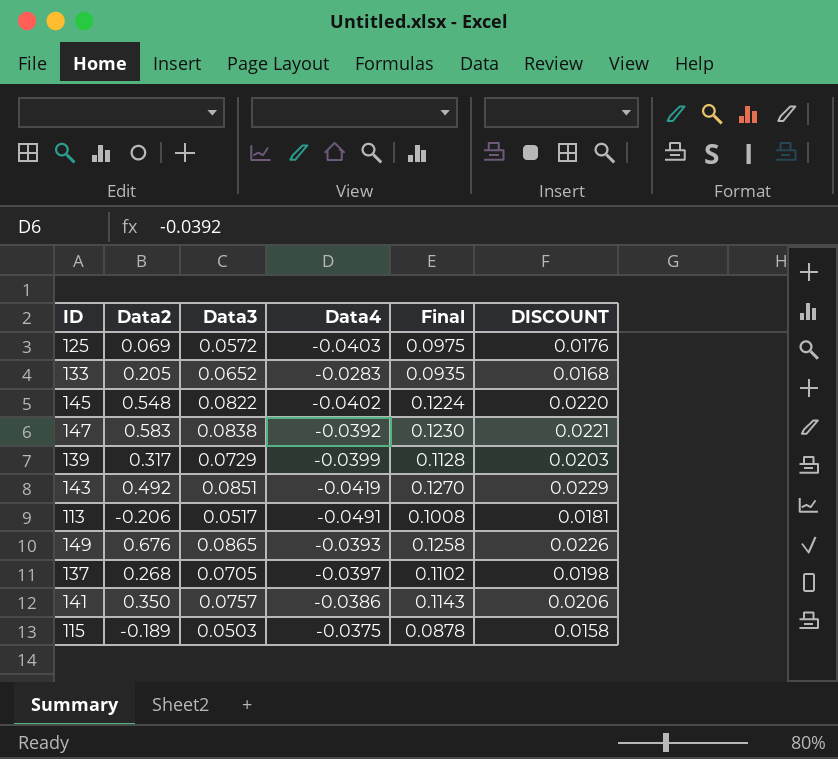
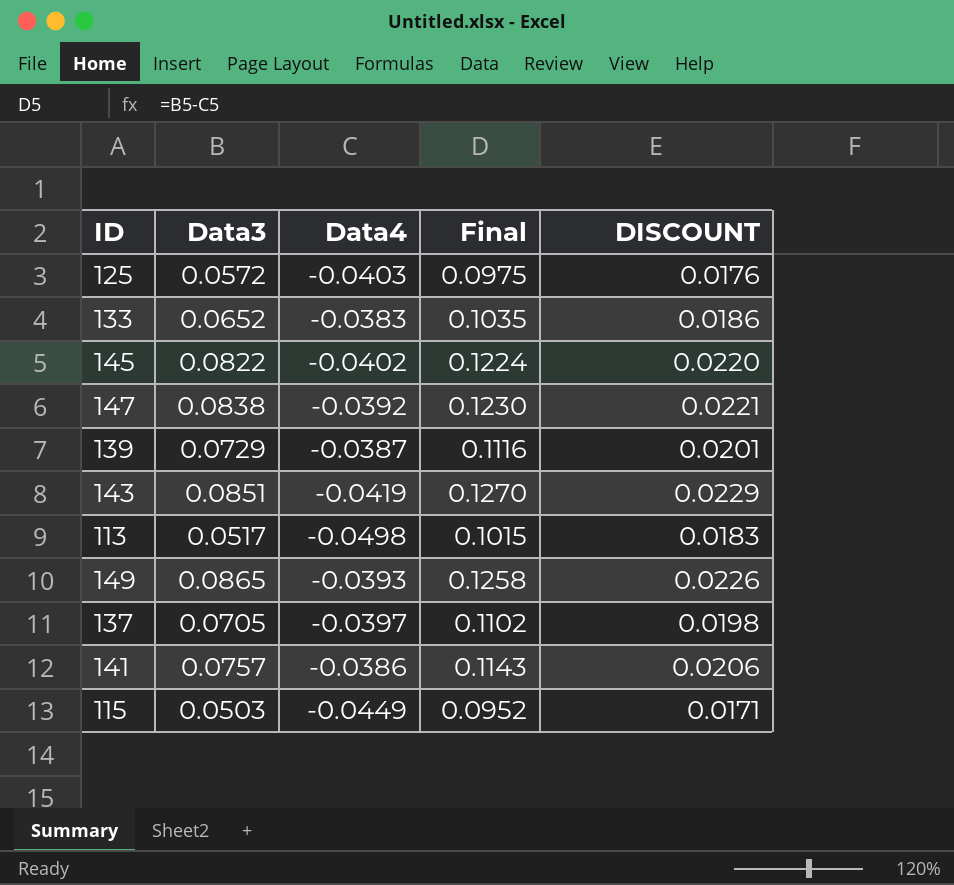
column Data2 | position: 2 -> none
133 | Data4: -0.0283 -> -0.0383
133 | Final: 0.0935 -> 0.1035
133 | DISCOUNT: 0.0168 -> 0.0186
139 | Data4: -0.0399 -> -0.0387
139 | Final: 0.1128 -> 0.1116
139 | DISCOUNT: 0.0203 -> 0.0201
113 | Data4: -0.0491 -> -0.0498
113 | Final: 0.1008 -> 0.1015
113 | DISCOUNT: 0.0181 -> 0.0183
115 | Data4: -0.0375 -> -0.0449
115 | Final: 0.0878 -> 0.0952
115 | DISCOUNT: 0.0158 -> 0.0171

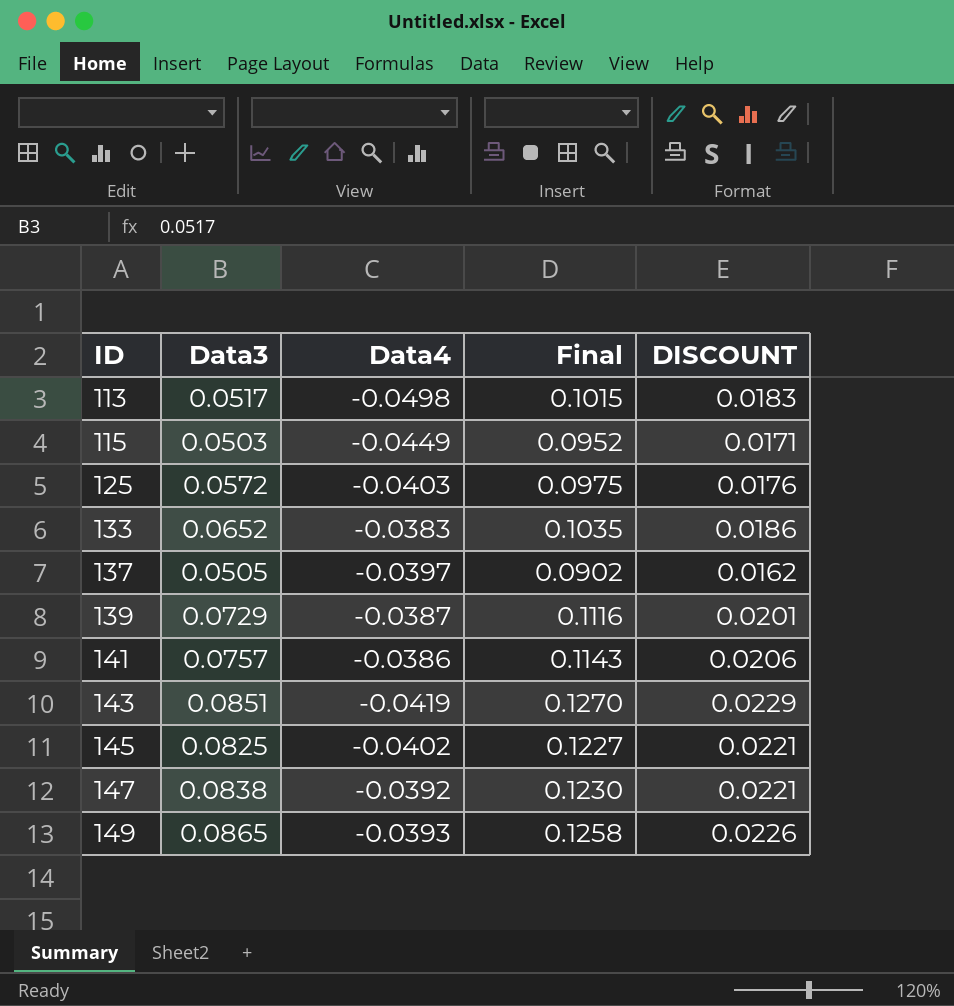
row order: none -> ID ascending
137 | Data3: 0.0705 -> 0.0505
137 | Final: 0.1102 -> 0.0902
137 | DISCOUNT: 0.0198 -> 0.0162
145 | Data3: 0.0822 -> 0.0825
145 | Final: 0.1224 -> 0.1227
145 | DISCOUNT: 0.0220 -> 0.0221

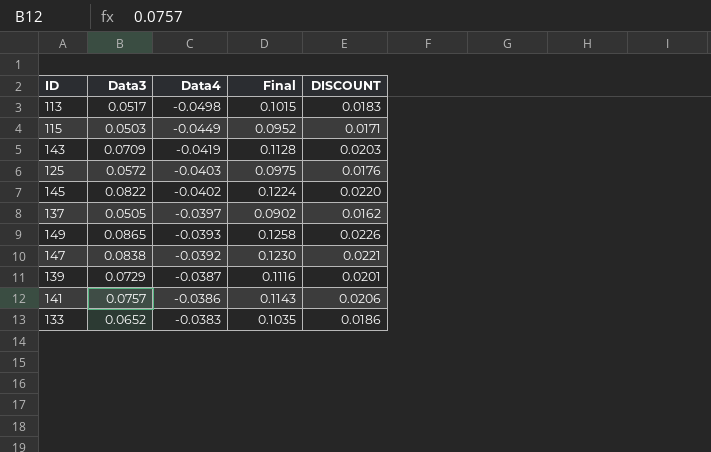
row order: ID ascending -> Data4 ascending
143 | Data3: 0.0851 -> 0.0709
143 | Final: 0.1270 -> 0.1128
143 | DISCOUNT: 0.0229 -> 0.0203
145 | Data3: 0.0825 -> 0.0822
145 | Final: 0.1227 -> 0.1224
145 | DISCOUNT: 0.0221 -> 0.0220

